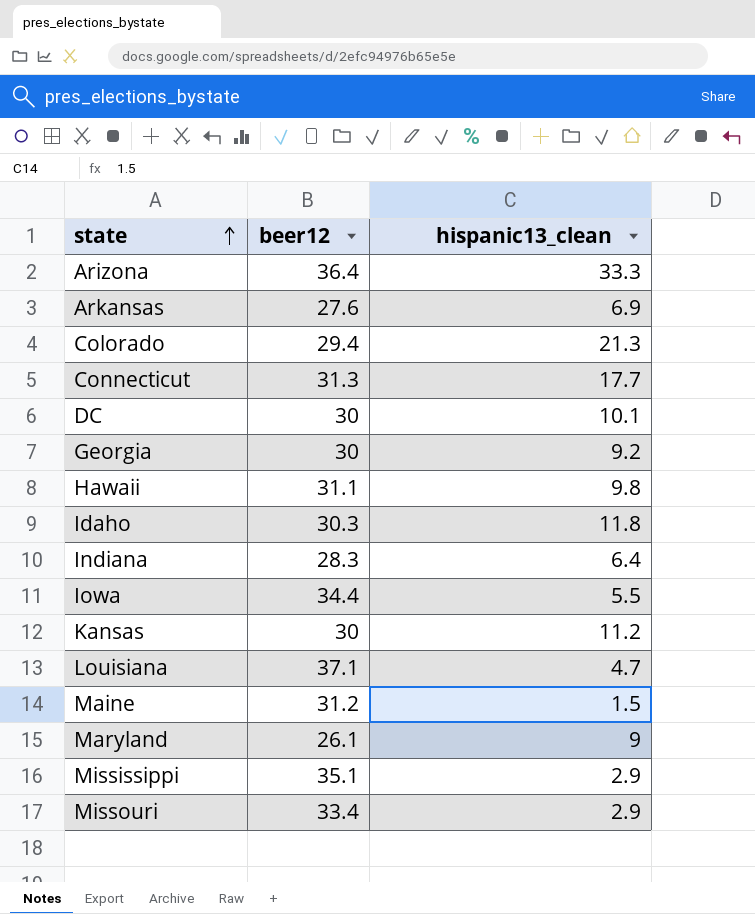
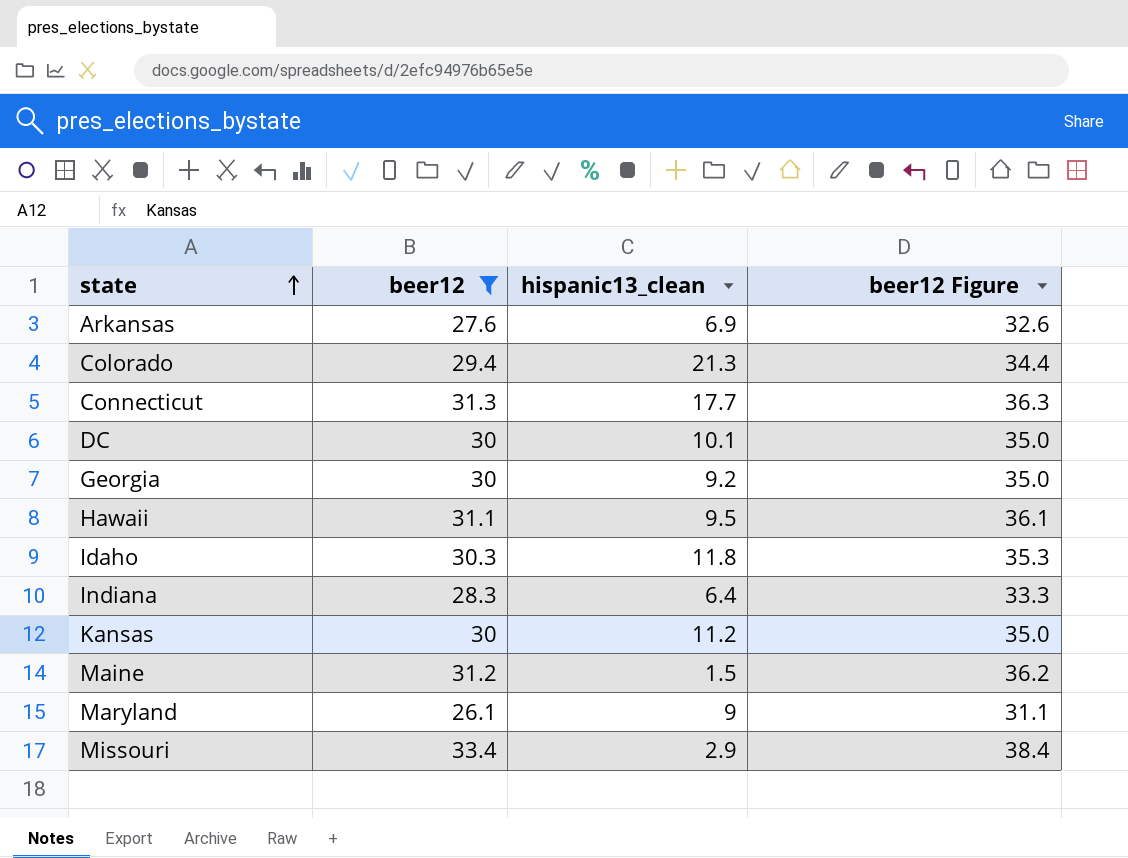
filter: none -> beer12 <= 33.4
column beer12 Figure | formula: none -> [beer12] + 5
Hawaii | hispanic13_clean: 9.8 -> 9.5

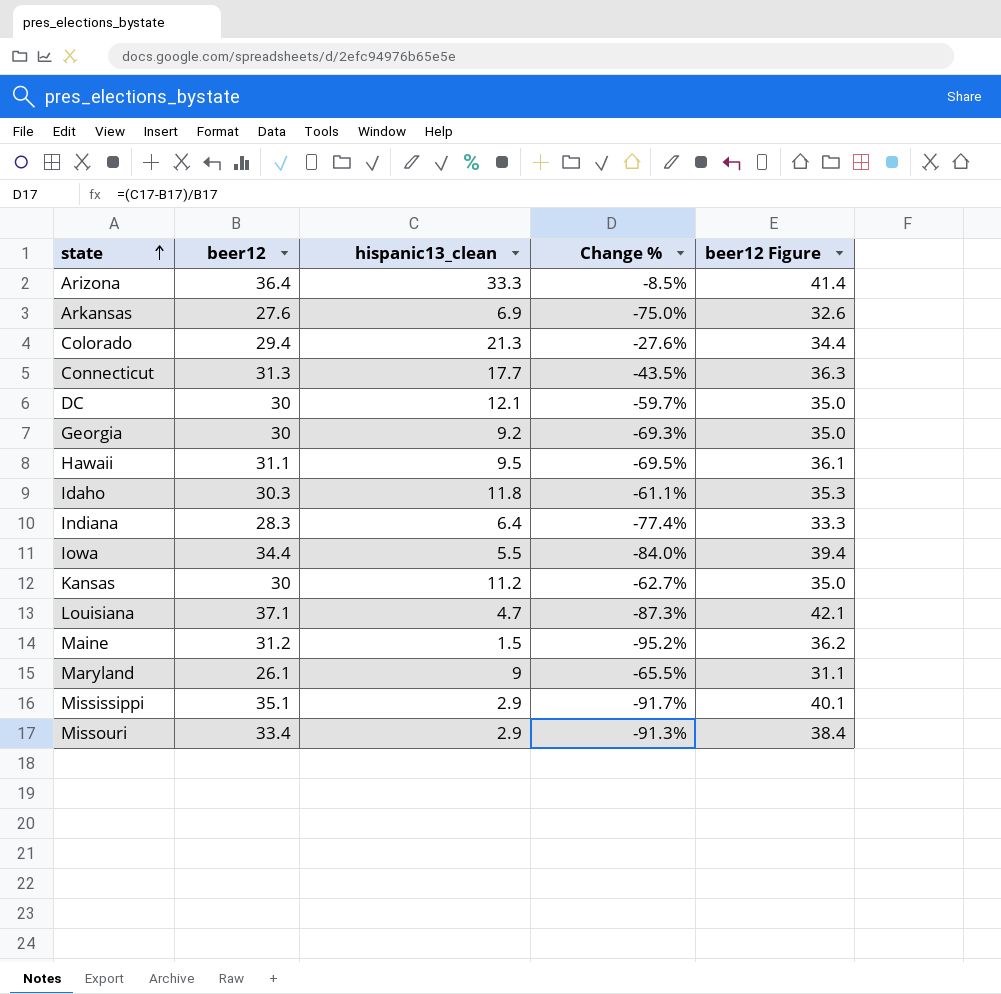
filter: beer12 <= 33.4 -> none
column Change % | formula: none -> ([hispanic13_clean] - [beer12]) / [beer12]
DC | hispanic13_clean: 10.1 -> 12.1

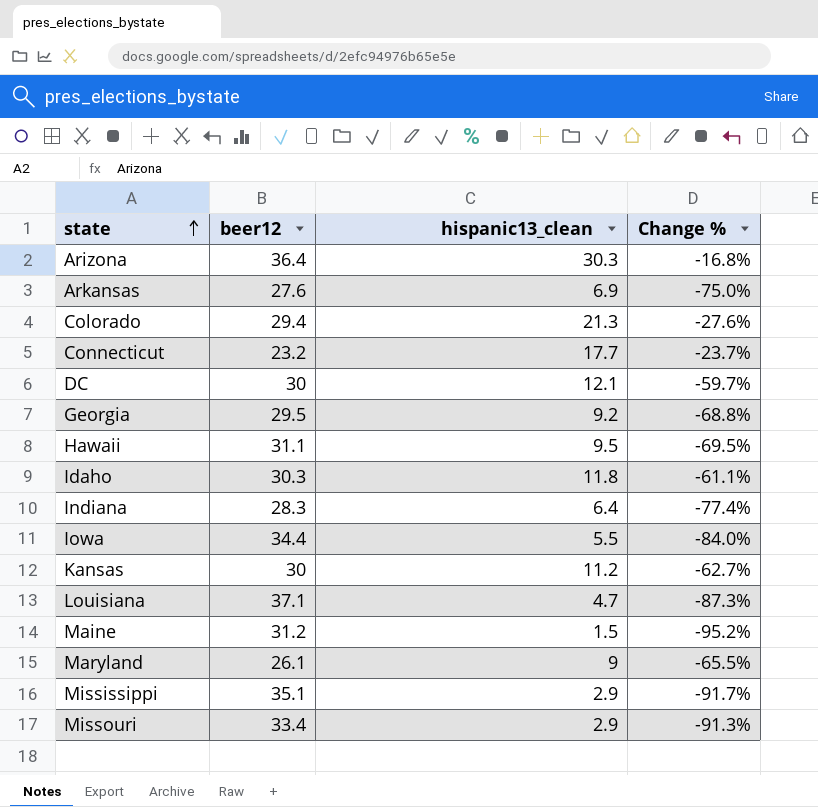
column beer12 Figure | formula: [beer12] + 5 -> none
Arizona | hispanic13_clean: 33.3 -> 30.3
Arizona | Change %: -8.5% -> -16.8%
Connecticut | beer12: 31.3 -> 23.2
Connecticut | Change %: -43.5% -> -23.7%
Georgia | beer12: 30 -> 29.5
Georgia | Change %: -69.3% -> -68.8%

